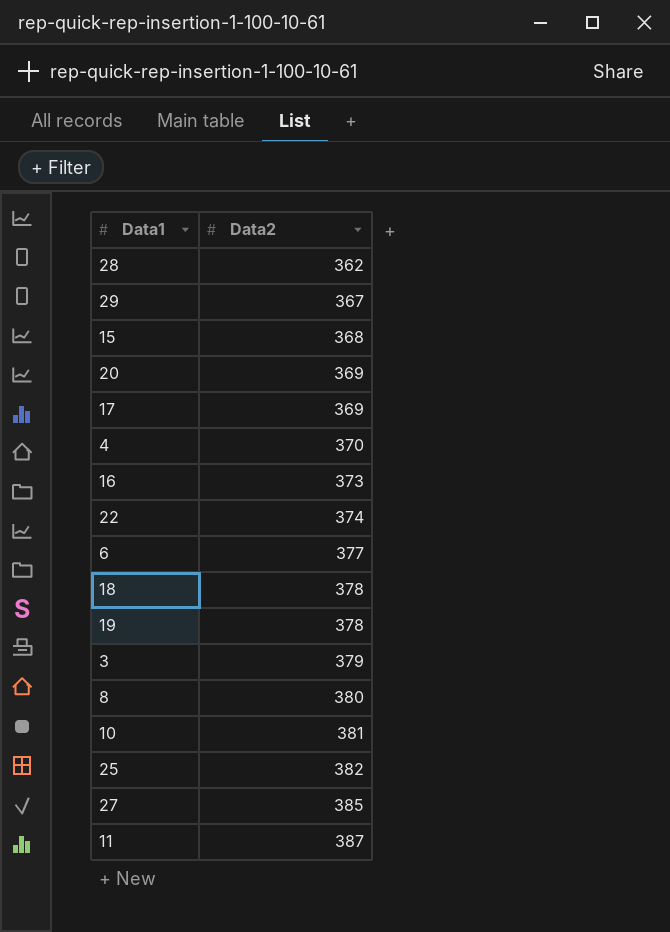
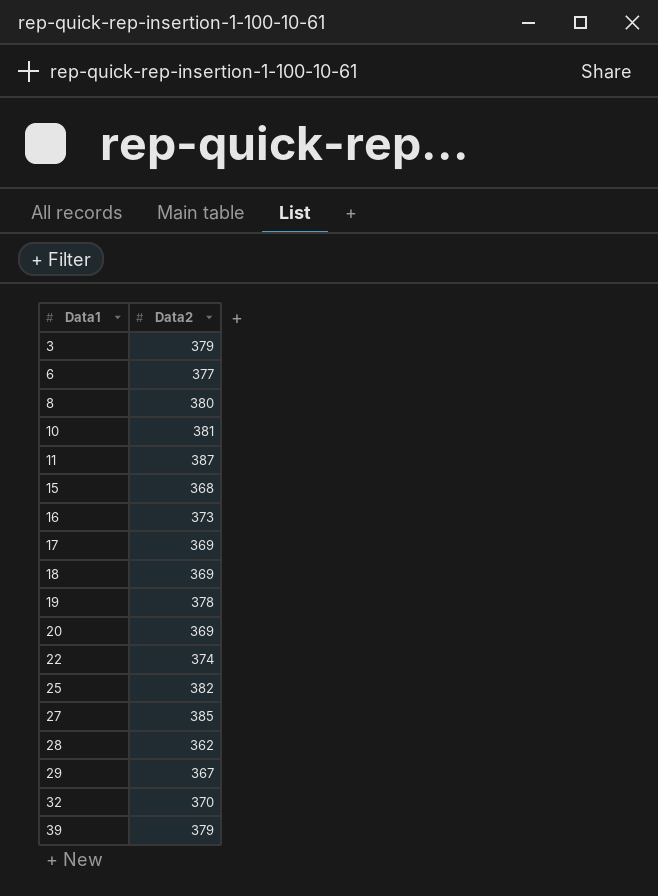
row order: Data2 ascending -> Data1 ascending
row 4: 370 -> none
18 | Data2: 378 -> 369
row 32: none -> 370
row 39: none -> 379

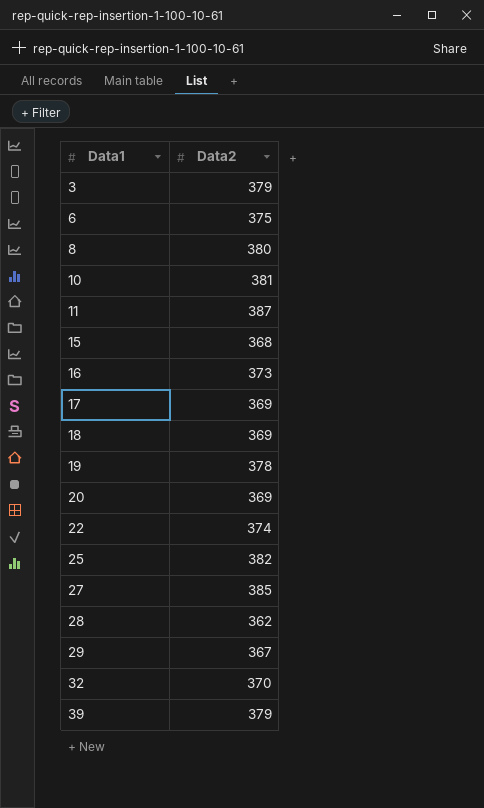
6 | Data2: 377 -> 375

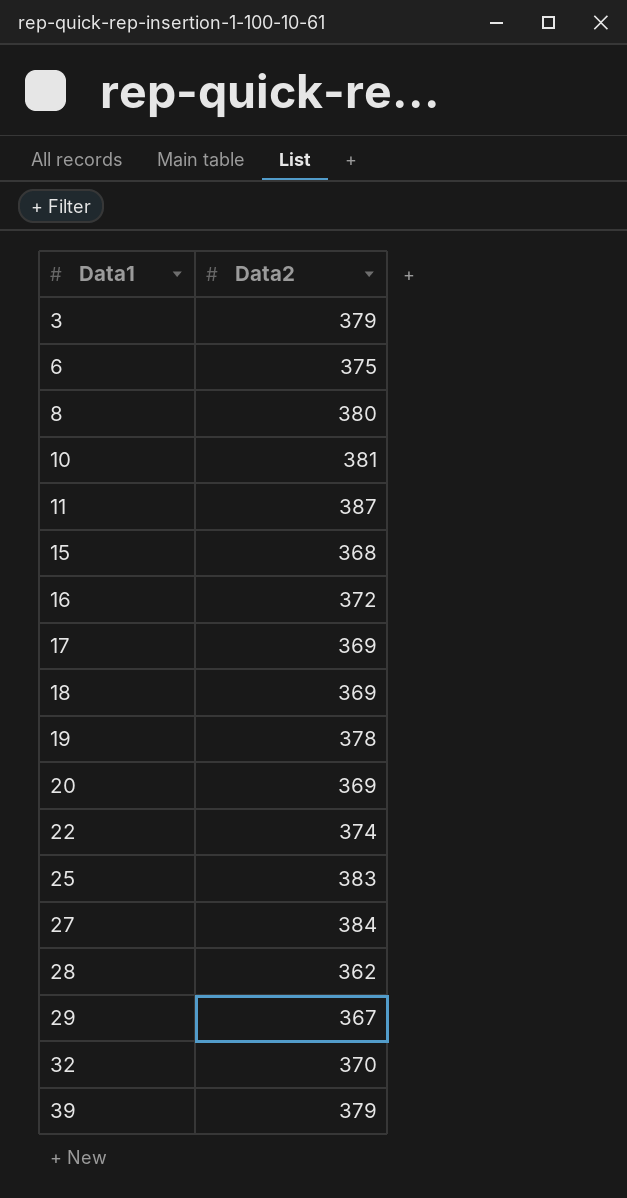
16 | Data2: 373 -> 372
25 | Data2: 382 -> 383
27 | Data2: 385 -> 384

